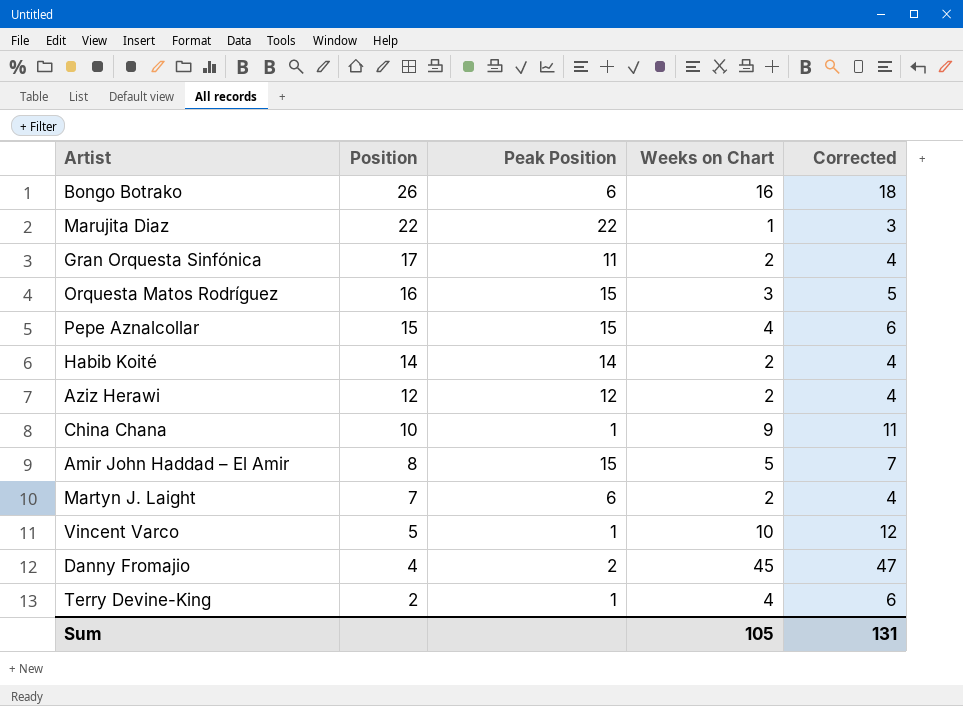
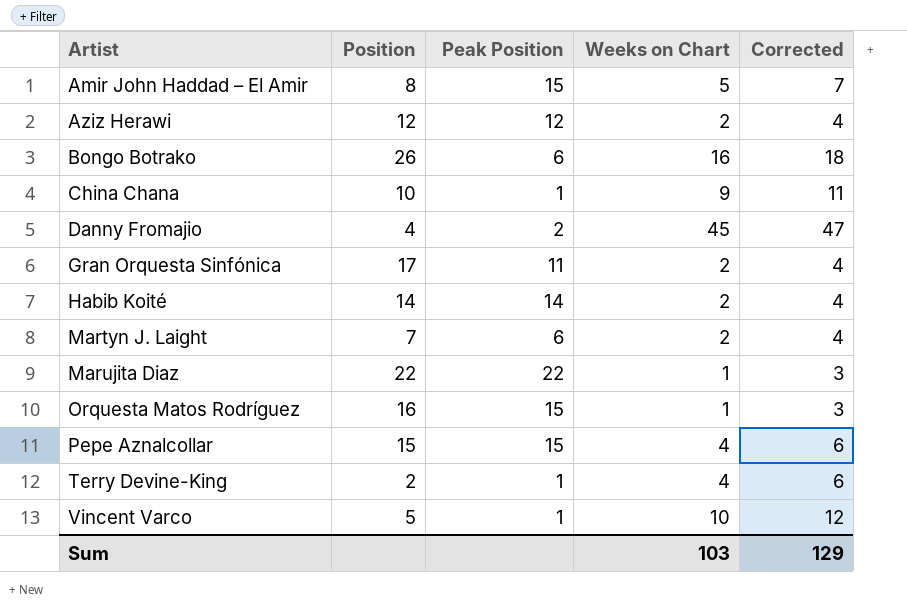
row order: Position descending -> Artist ascending
Orquesta Matos Rodríguez | Weeks on Chart: 3 -> 1
Orquesta Matos Rodríguez | Corrected: 5 -> 3
Sum | Weeks on Chart: 105 -> 103
Sum | Corrected: 131 -> 129

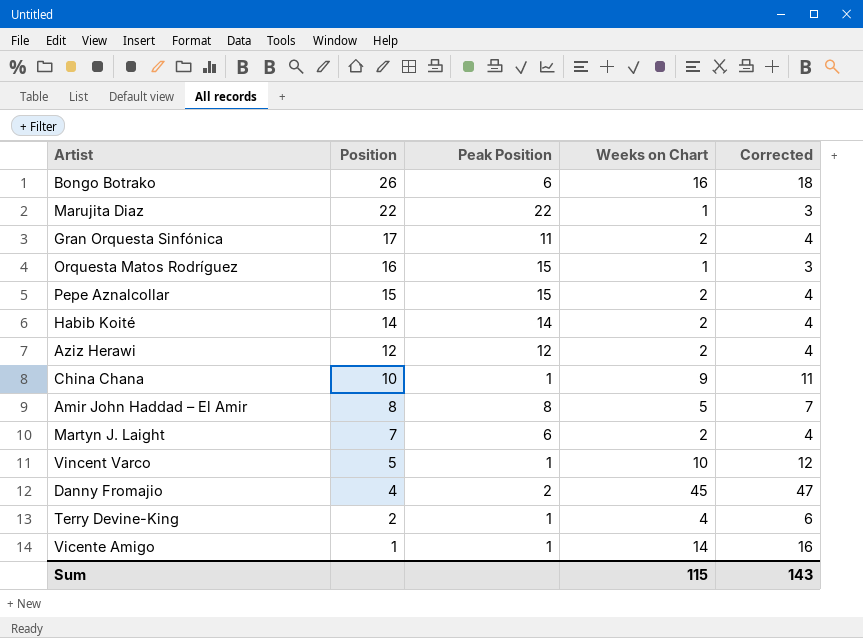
row order: Artist ascending -> Position descending
Pepe Aznalcollar | Weeks on Chart: 4 -> 2
Pepe Aznalcollar | Corrected: 6 -> 4
Amir John Haddad – El Amir | Peak Position: 15 -> 8
row Vicente Amigo: none -> 1 | 1 | 14 | 16
Sum | Weeks on Chart: 103 -> 115
Sum | Corrected: 129 -> 143

